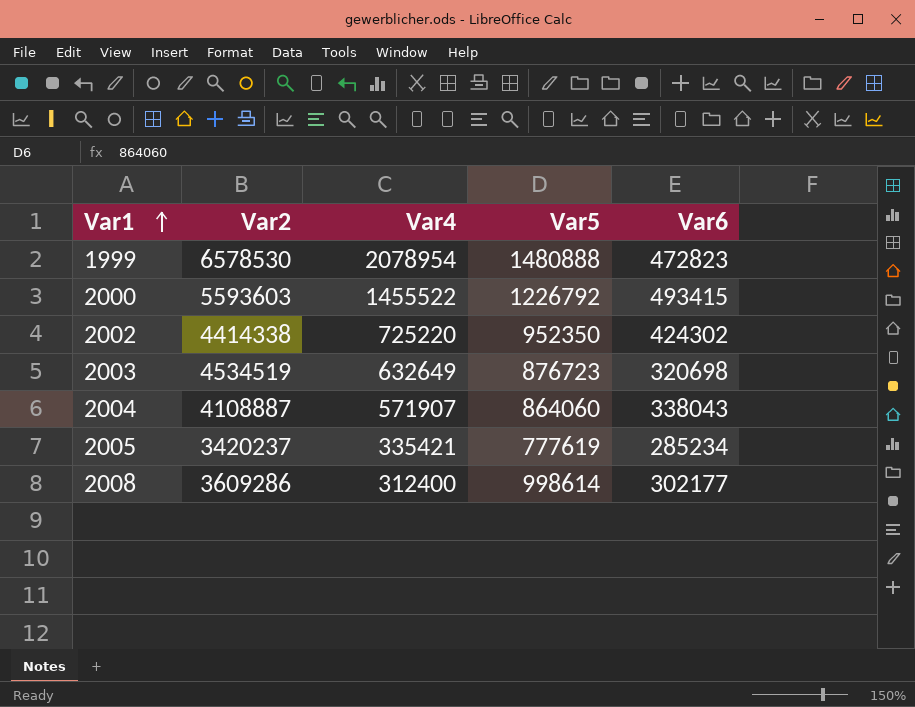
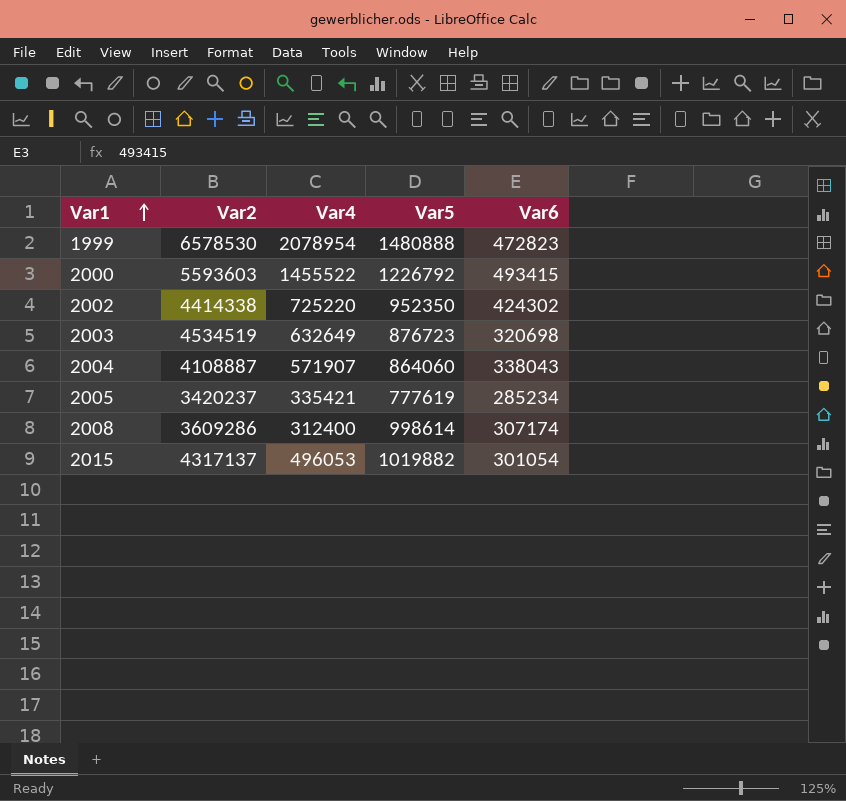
2008 | Var6: 302177 -> 307174
row 2015: none -> 4317137 | 496053 | 1019882 | 301054

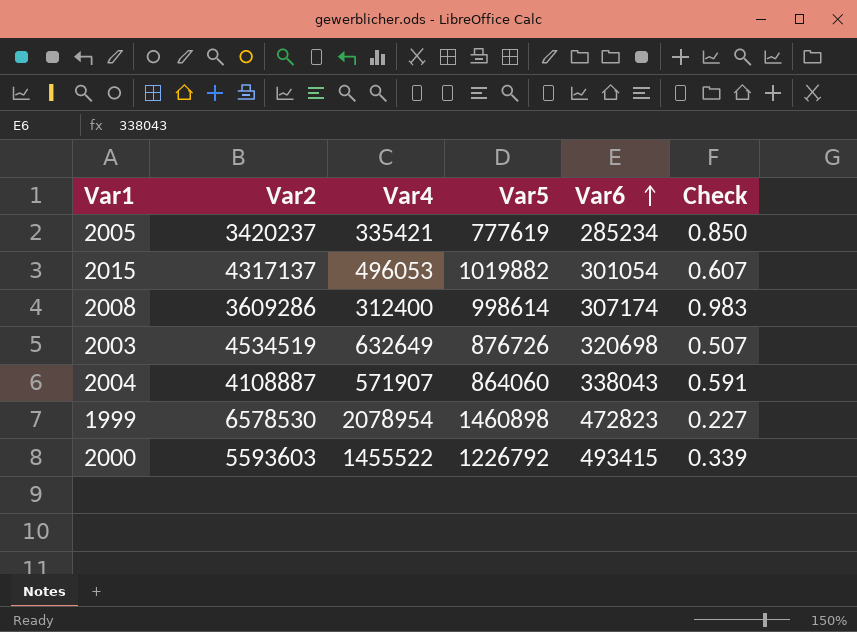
row order: Var1 ascending -> Var6 ascending
column Check | formula: none -> [Var6] / [Var4]
row 2002: 4414338 | 725220 | 952350 | 424302 -> none
2003 | Var5: 876723 -> 876726
1999 | Var5: 1480888 -> 1460898

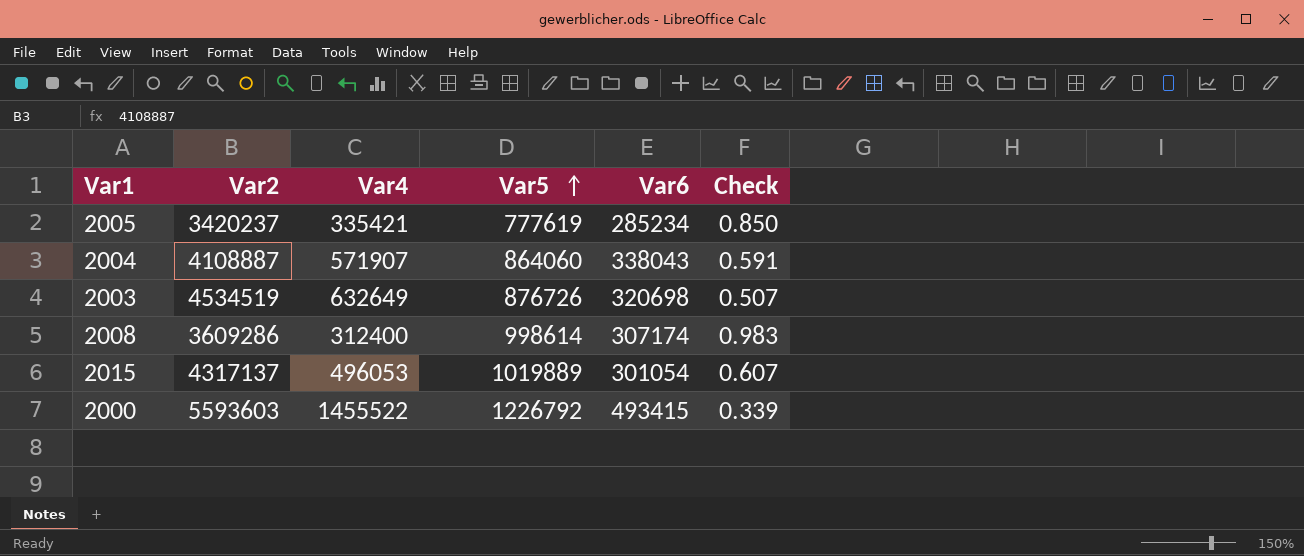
row order: Var6 ascending -> Var5 ascending
row 1999: 6578530 | 2078954 | 1460898 | 472823 | 0.227 -> none
2015 | Var5: 1019882 -> 1019889

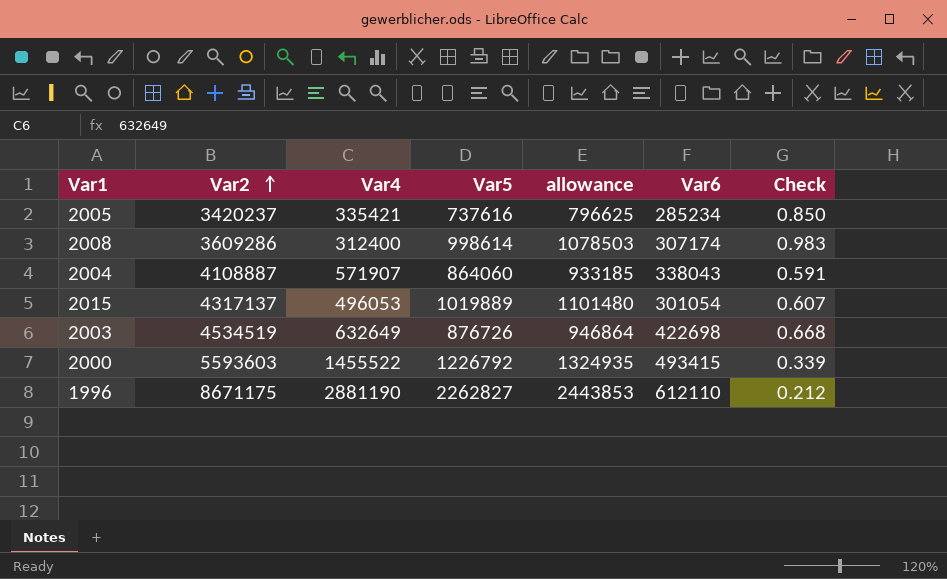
row order: Var5 ascending -> Var2 ascending
column allowance | formula: none -> [Var5] * 1.08
2005 | Var5: 777619 -> 737616
2003 | Var6: 320698 -> 422698
2003 | Check: 0.507 -> 0.668
row 1996: none -> 8671175 | 2881190 | 2262827 | 2443853 | 612110 | 0.212

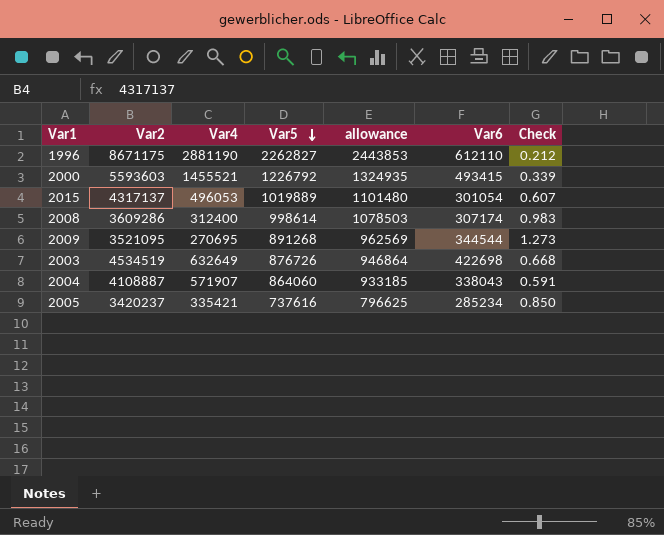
row order: Var2 ascending -> Var5 descending
2000 | Var4: 1455522 -> 1455521
row 2009: none -> 3521095 | 270695 | 891268 | 962569 | 344544 | 1.273

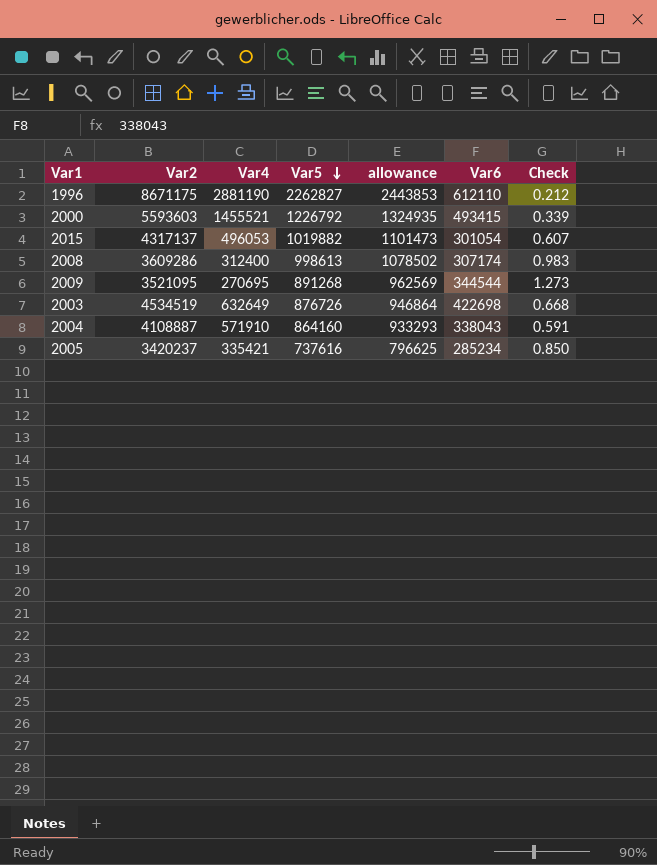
2015 | Var5: 1019889 -> 1019882
2015 | allowance: 1101480 -> 1101473
2008 | Var5: 998614 -> 998613
2008 | allowance: 1078503 -> 1078502
2004 | Var4: 571907 -> 571910
2004 | Var5: 864060 -> 864160
2004 | allowance: 933185 -> 933293

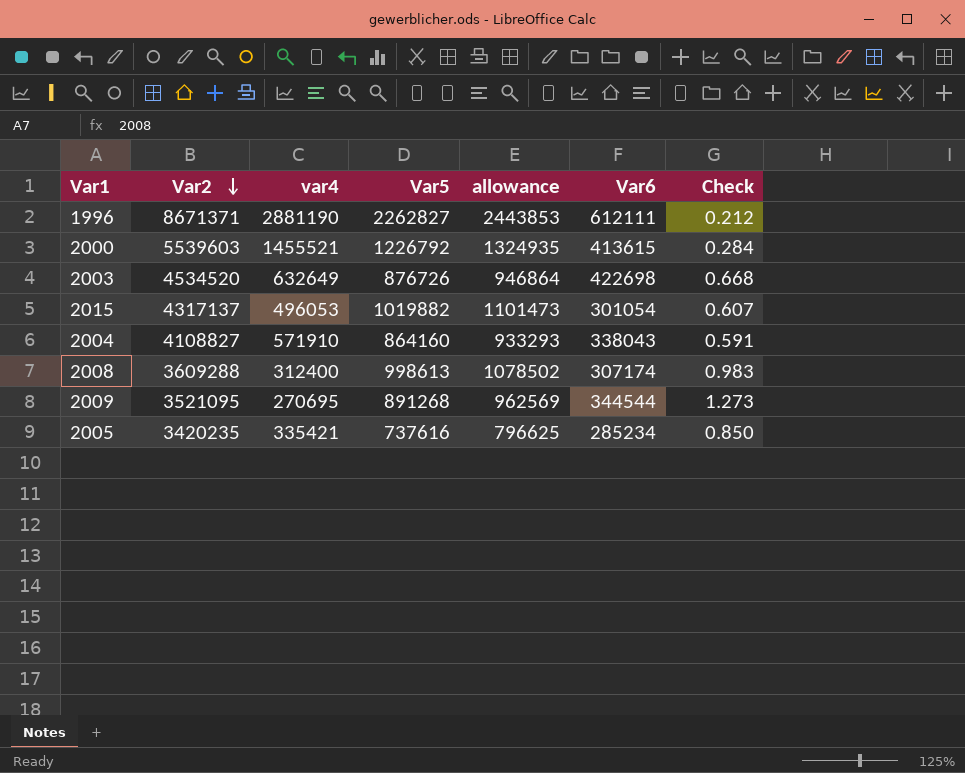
row order: Var5 descending -> Var2 descending
column name: Var4 -> var4
1996 | Var2: 8671175 -> 8671371
1996 | Var6: 612110 -> 612111
2000 | Var2: 5593603 -> 5539603
2000 | Var6: 493415 -> 413615
2000 | Check: 0.339 -> 0.284
2003 | Var2: 4534519 -> 4534520
2004 | Var2: 4108887 -> 4108827
2008 | Var2: 3609286 -> 3609288
2005 | Var2: 3420237 -> 3420235

